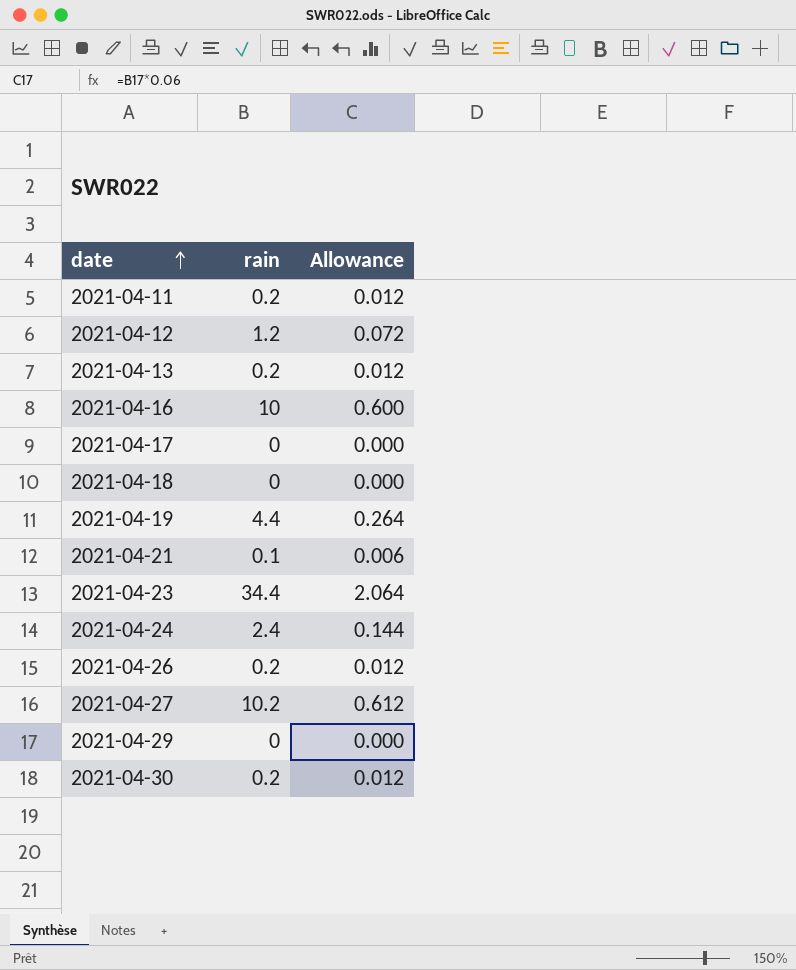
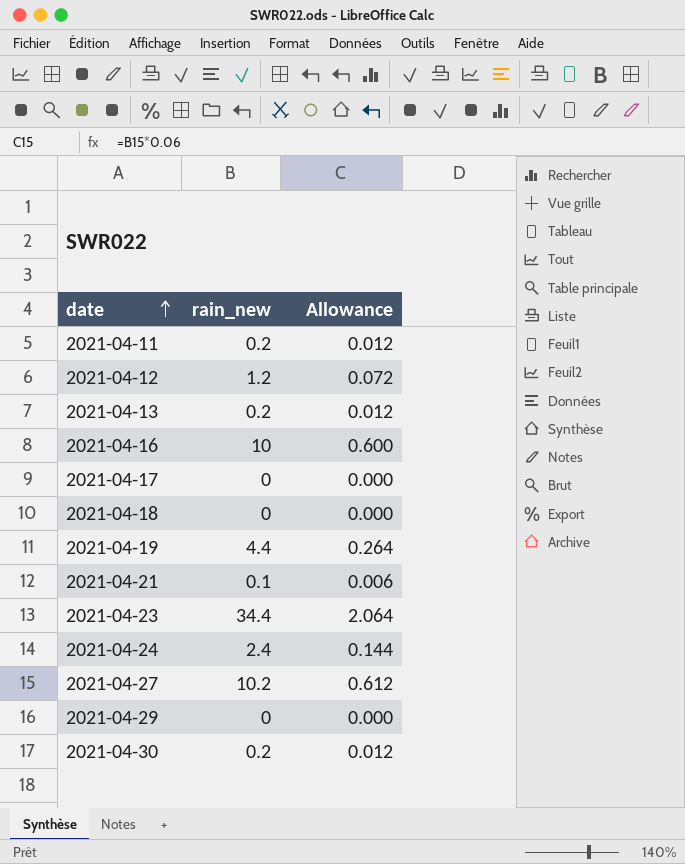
column name: rain -> rain_new
row 2021-04-26: 0.2 | 0.012 -> none

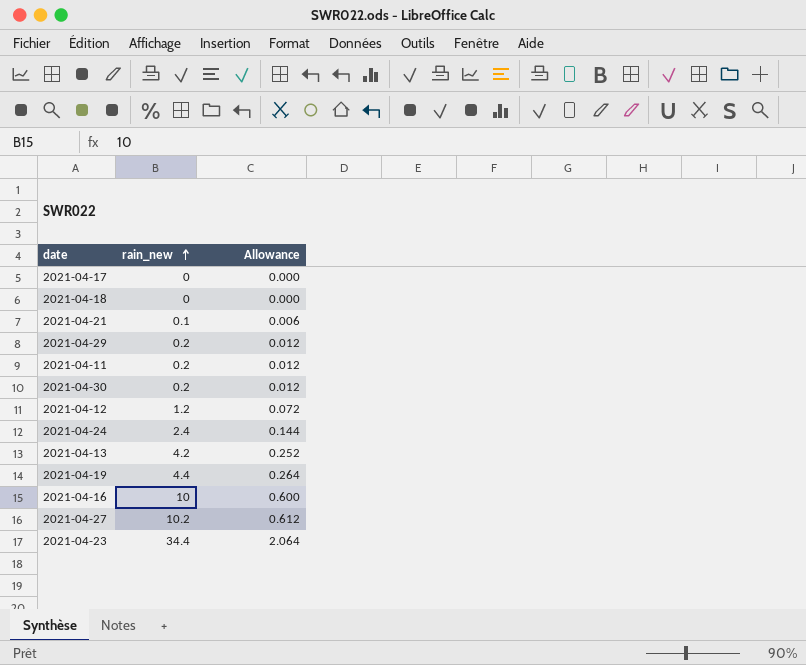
row order: date ascending -> rain_new ascending
2021-04-29 | rain_new: 0 -> 0.2
2021-04-29 | Allowance: 0.000 -> 0.012
2021-04-13 | rain_new: 0.2 -> 4.2
2021-04-13 | Allowance: 0.012 -> 0.252

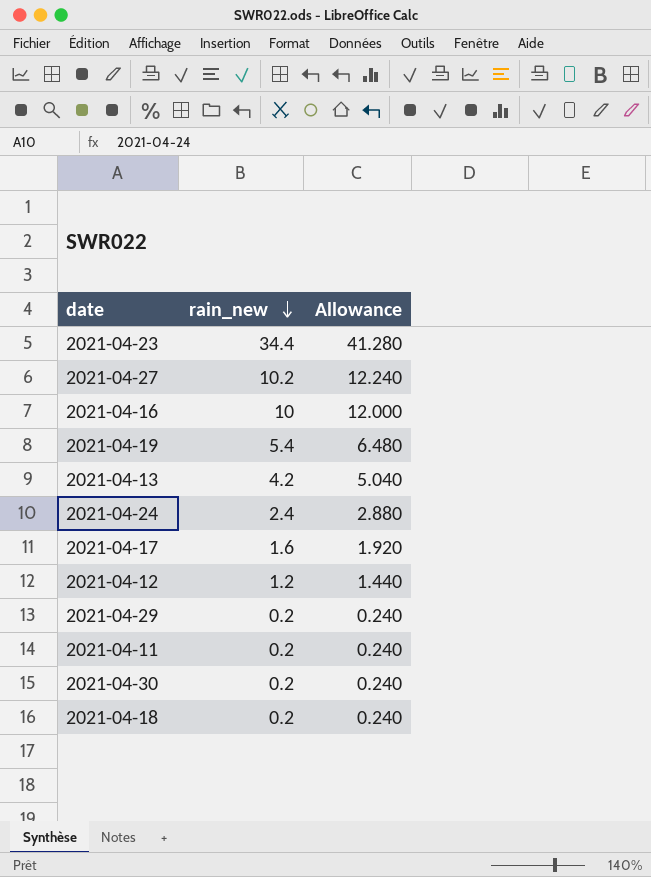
row order: rain_new ascending -> rain_new descending
column Allowance | formula: [rain_new] * 0.06 -> [rain_new] * 1.2
row 2021-04-21: 0.1 | 0.006 -> none
2021-04-19 | rain_new: 4.4 -> 5.4
2021-04-17 | rain_new: 0 -> 1.6
2021-04-18 | rain_new: 0 -> 0.2

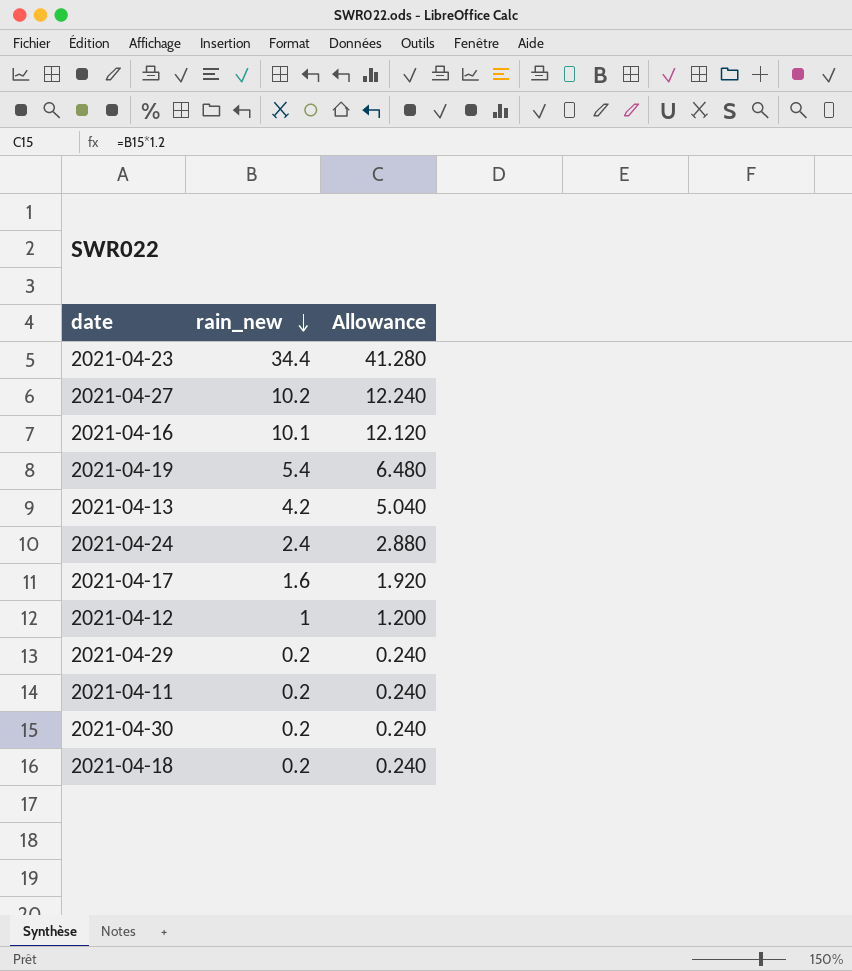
2021-04-16 | rain_new: 10 -> 10.1
2021-04-16 | Allowance: 12.000 -> 12.120
2021-04-12 | rain_new: 1.2 -> 1
2021-04-12 | Allowance: 1.440 -> 1.200

